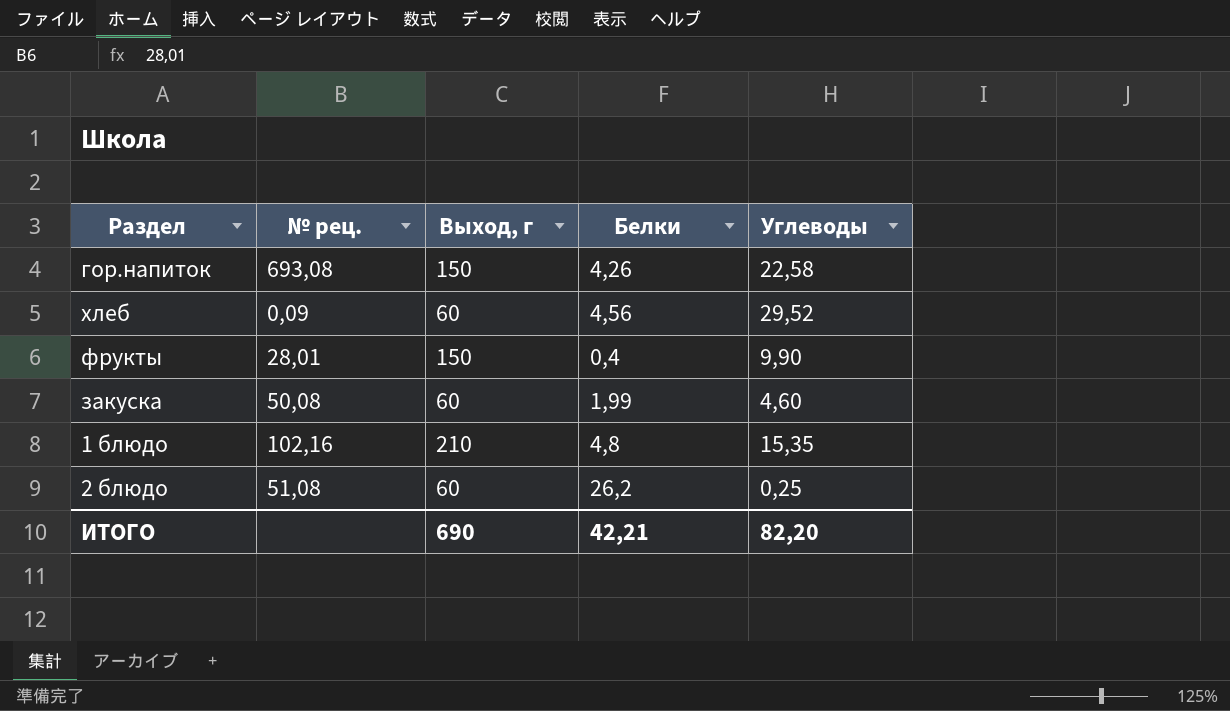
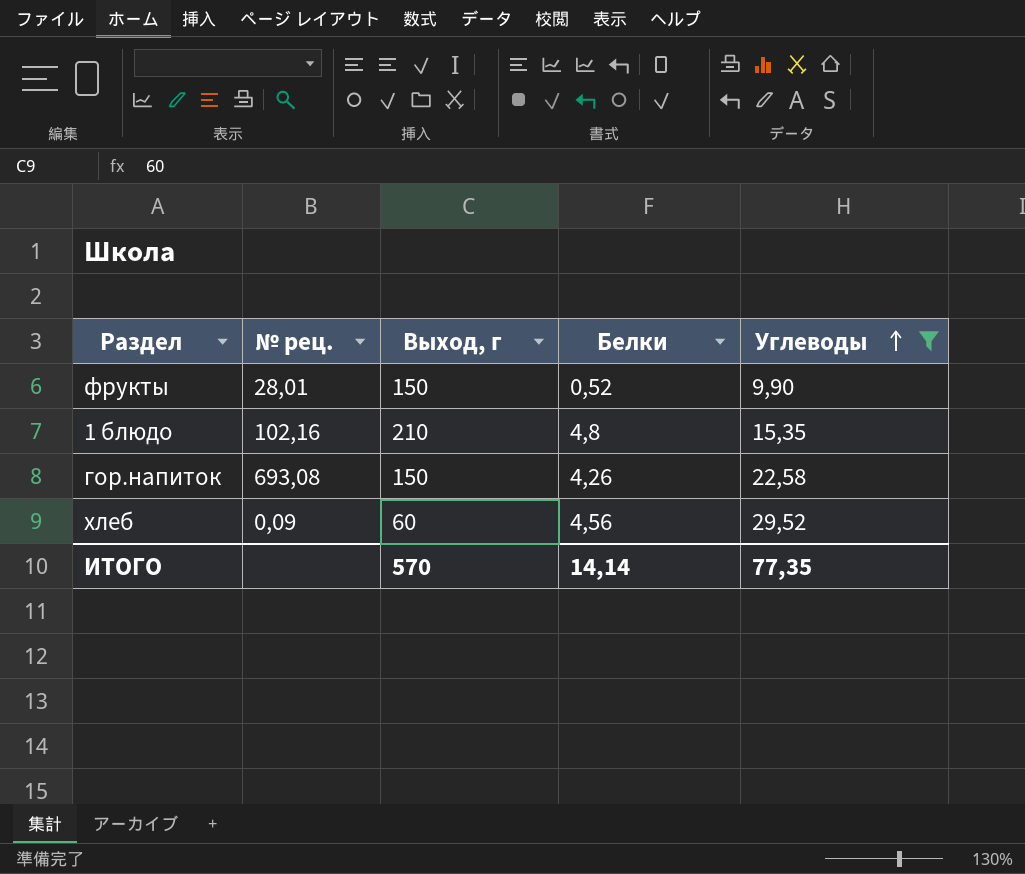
filter: none -> Углеводы >= 9,90
row order: none -> Углеводы ascending
фрукты | Белки: 0,4 -> 0,52
ИТОГО | Выход, г: 690 -> 570
ИТОГО | Белки: 42,21 -> 14,14
ИТОГО | Углеводы: 82,20 -> 77,35

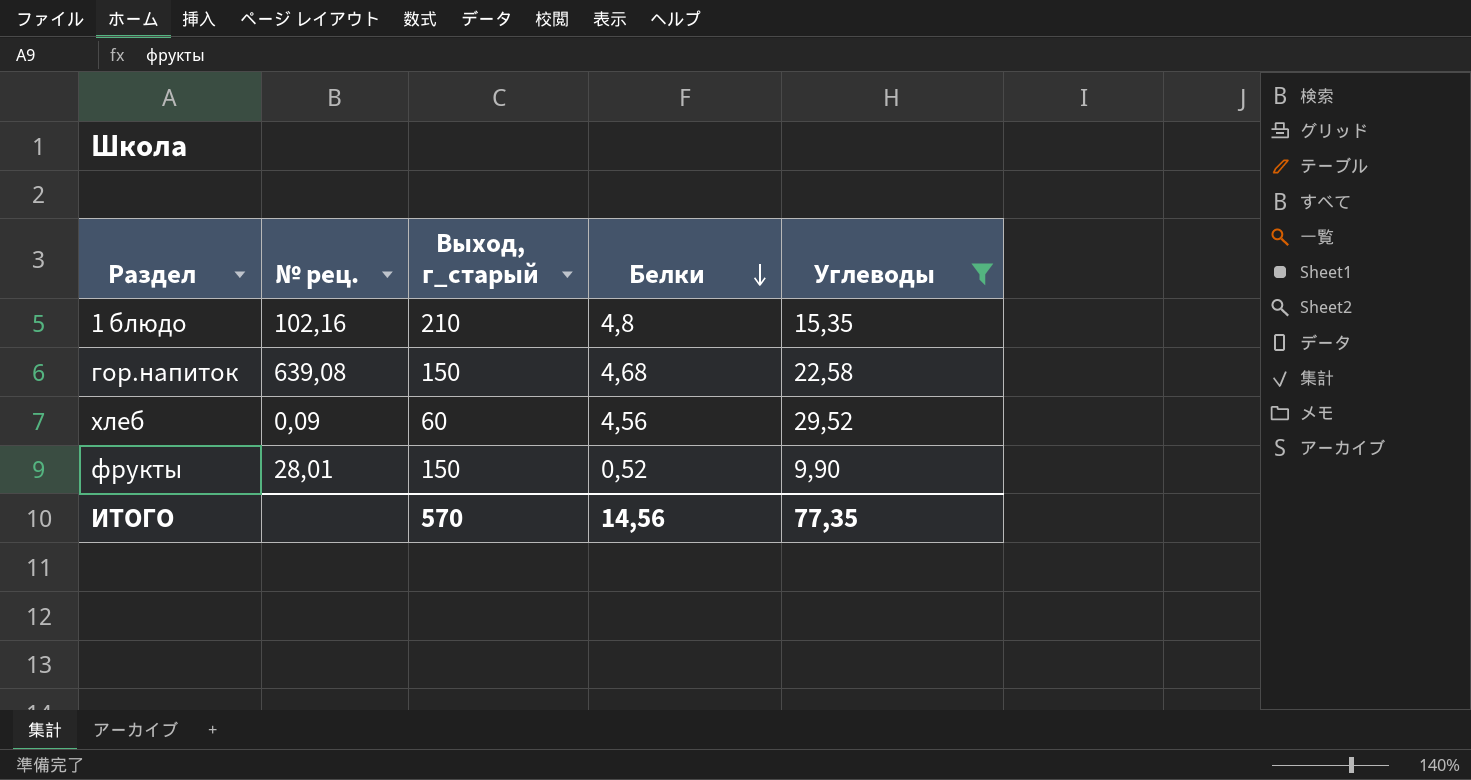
row order: Углеводы ascending -> Белки descending
column name: Выход, г -> Выход, г_старый
гор.напиток | № рец.: 693,08 -> 639,08
гор.напиток | Белки: 4,26 -> 4,68
ИТОГО | Белки: 14,14 -> 14,56

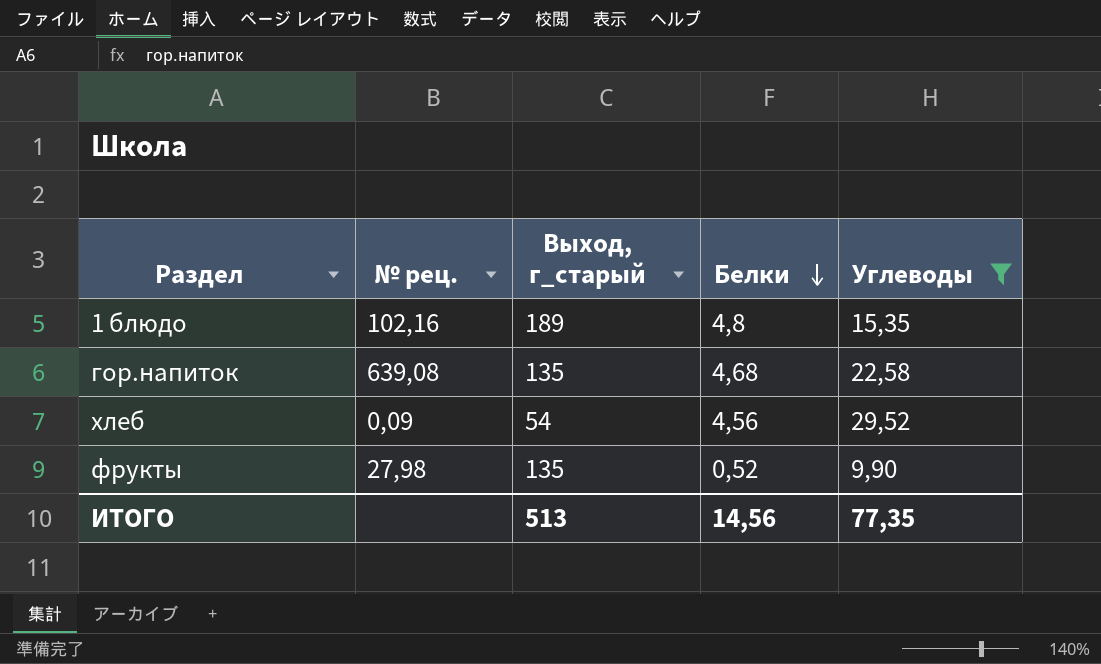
1 блюдо | Выход, г_старый: 210 -> 189
гор.напиток | Выход, г_старый: 150 -> 135
хлеб | Выход, г_старый: 60 -> 54
фрукты | № рец.: 28,01 -> 27,98
фрукты | Выход, г_старый: 150 -> 135
ИТОГО | Выход, г_старый: 570 -> 513

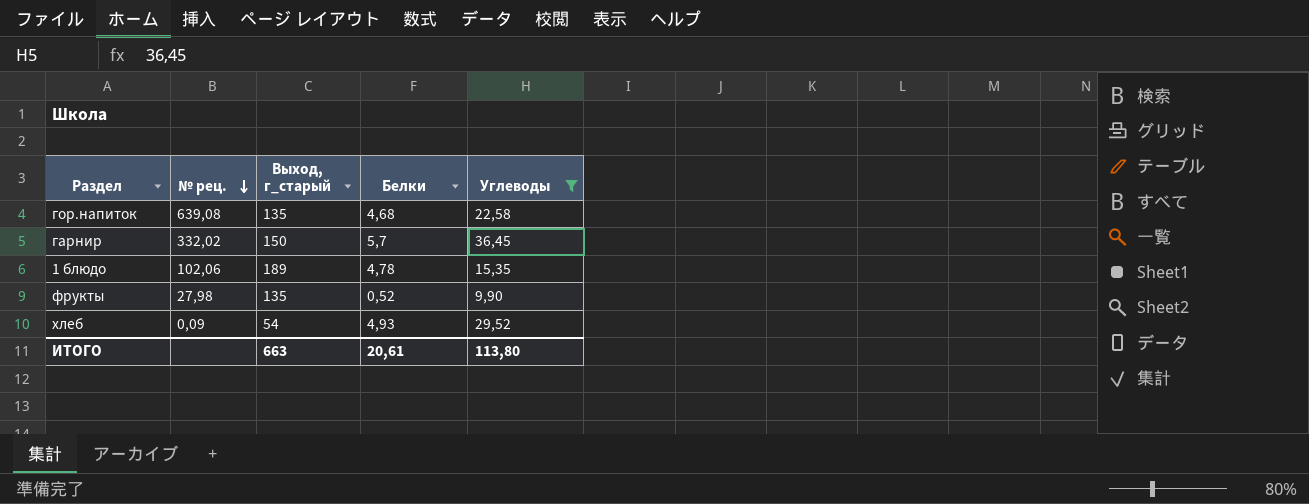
row order: Белки descending -> № рец. descending
row гарнир: none -> 332,02 | 150 | 5,7 | 36,45
1 блюдо | № рец.: 102,16 -> 102,06
1 блюдо | Белки: 4,8 -> 4,78
хлеб | Белки: 4,56 -> 4,93
ИТОГО | Выход, г_старый: 513 -> 663
ИТОГО | Белки: 14,56 -> 20,61
ИТОГО | Углеводы: 77,35 -> 113,80

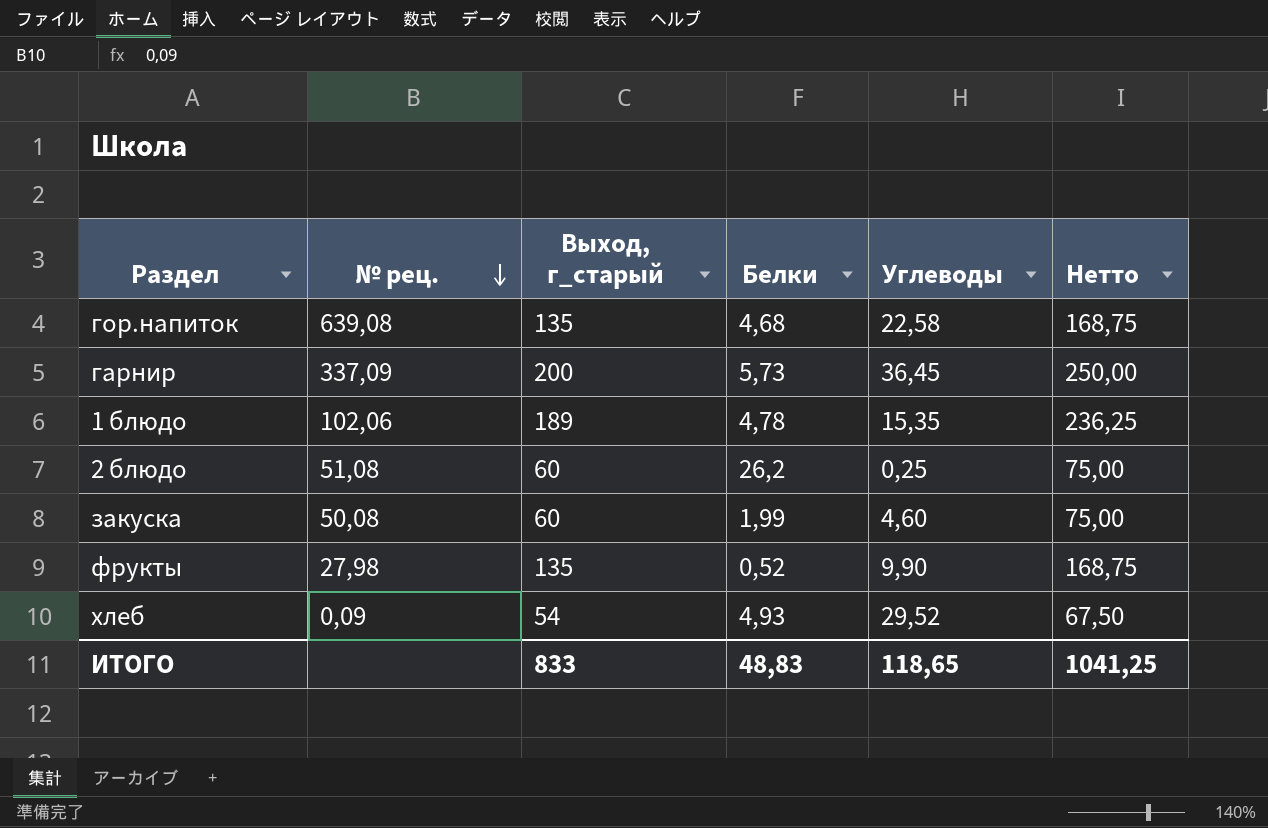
filter: Углеводы >= 9,90 -> none
column Нетто | formula: none -> [Выход, г_старый] * 1,25
гарнир | № рец.: 332,02 -> 337,09
гарнир | Выход, г_старый: 150 -> 200
гарнир | Белки: 5,7 -> 5,73
ИТОГО | Выход, г_старый: 663 -> 833
ИТОГО | Белки: 20,61 -> 48,83
ИТОГО | Углеводы: 113,80 -> 118,65

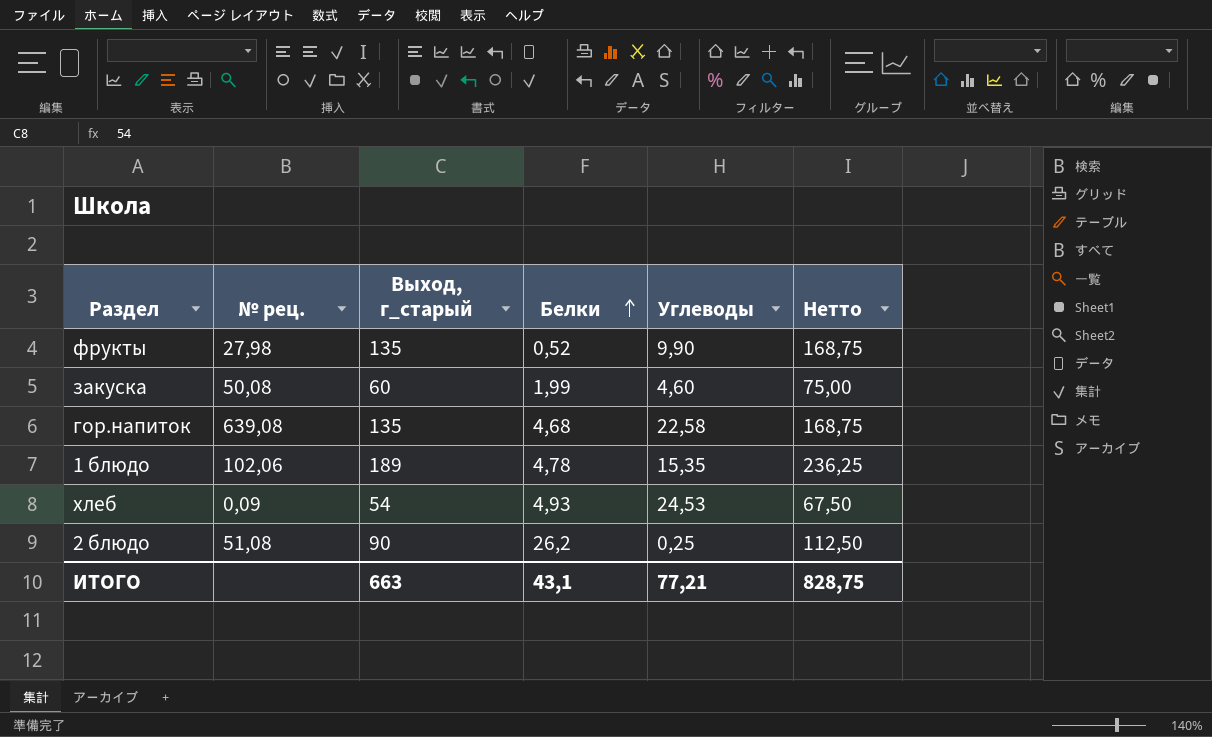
row order: № рец. descending -> Белки ascending
row гарнир: 337,09 | 200 | 5,73 | 36,45 | 250,00 -> none
хлеб | Углеводы: 29,52 -> 24,53
2 блюдо | Выход, г_старый: 60 -> 90
2 блюдо | Нетто: 75,00 -> 112,50
ИТОГО | Выход, г_старый: 833 -> 663
ИТОГО | Белки: 48,83 -> 43,1
ИТОГО | Углеводы: 118,65 -> 77,21
ИТОГО | Нетто: 1041,25 -> 828,75

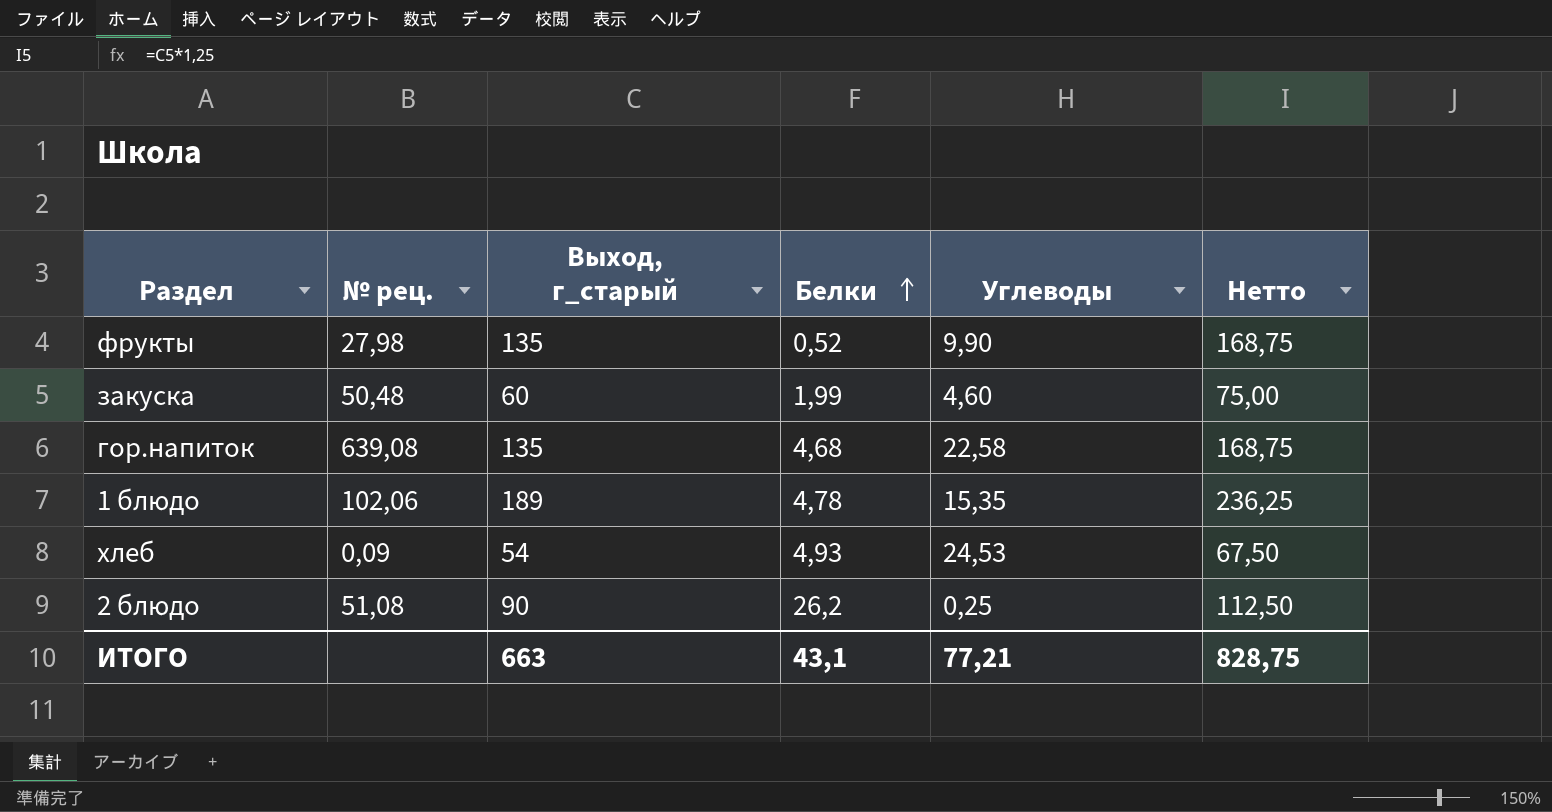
закуска | № рец.: 50,08 -> 50,48

